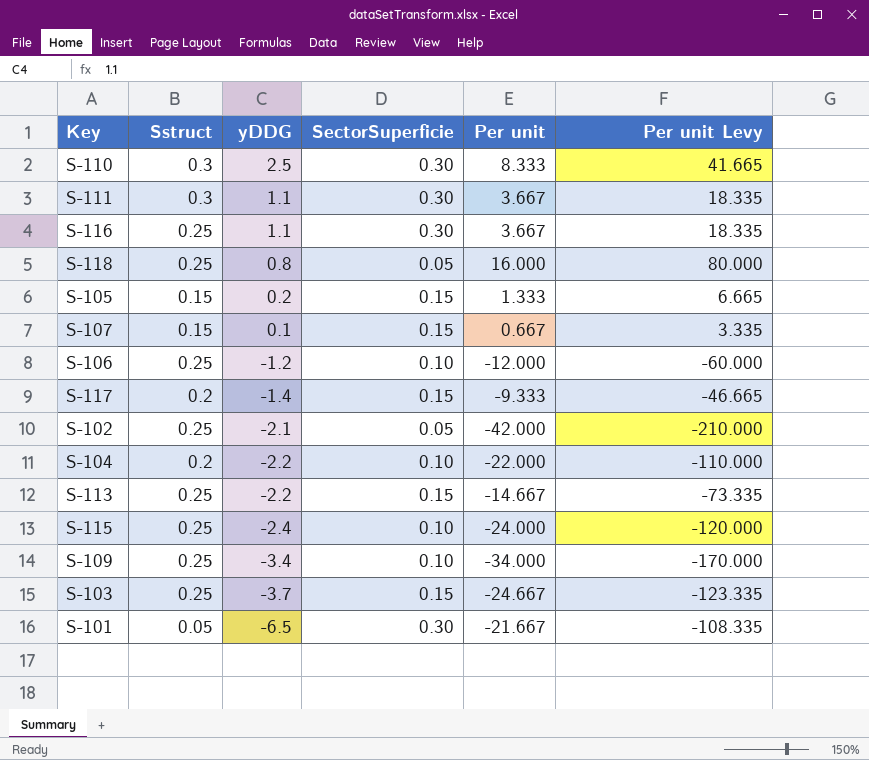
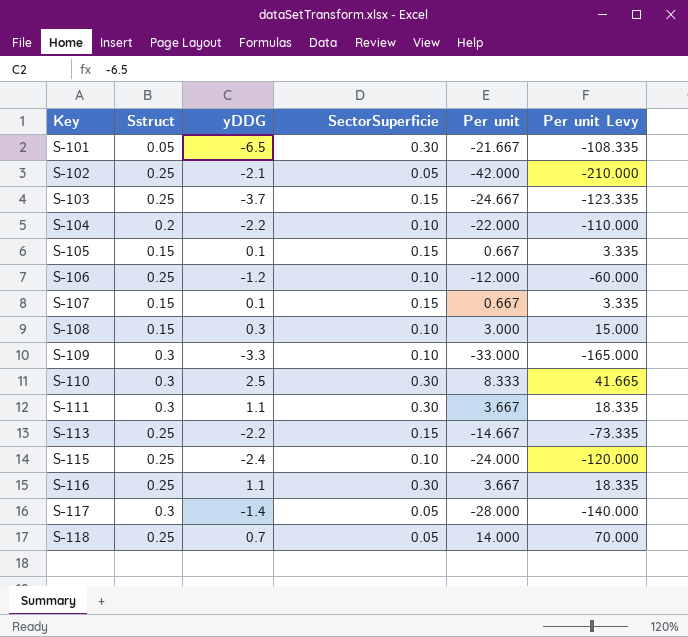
row order: yDDG descending -> Key ascending
S-105 | yDDG: 0.2 -> 0.1
S-105 | Per unit: 1.333 -> 0.667
S-105 | Per unit Levy: 6.665 -> 3.335
row S-108: none -> 0.15 | 0.3 | 0.10 | 3.000 | 15.000
S-109 | Sstruct: 0.25 -> 0.3
S-109 | yDDG: -3.4 -> -3.3
S-109 | Per unit: -34.000 -> -33.000
S-109 | Per unit Levy: -170.000 -> -165.000
S-117 | Sstruct: 0.2 -> 0.3
S-117 | SectorSuperficie: 0.15 -> 0.05
S-117 | Per unit: -9.333 -> -28.000
S-117 | Per unit Levy: -46.665 -> -140.000
S-118 | yDDG: 0.8 -> 0.7
S-118 | Per unit: 16.000 -> 14.000
S-118 | Per unit Levy: 80.000 -> 70.000

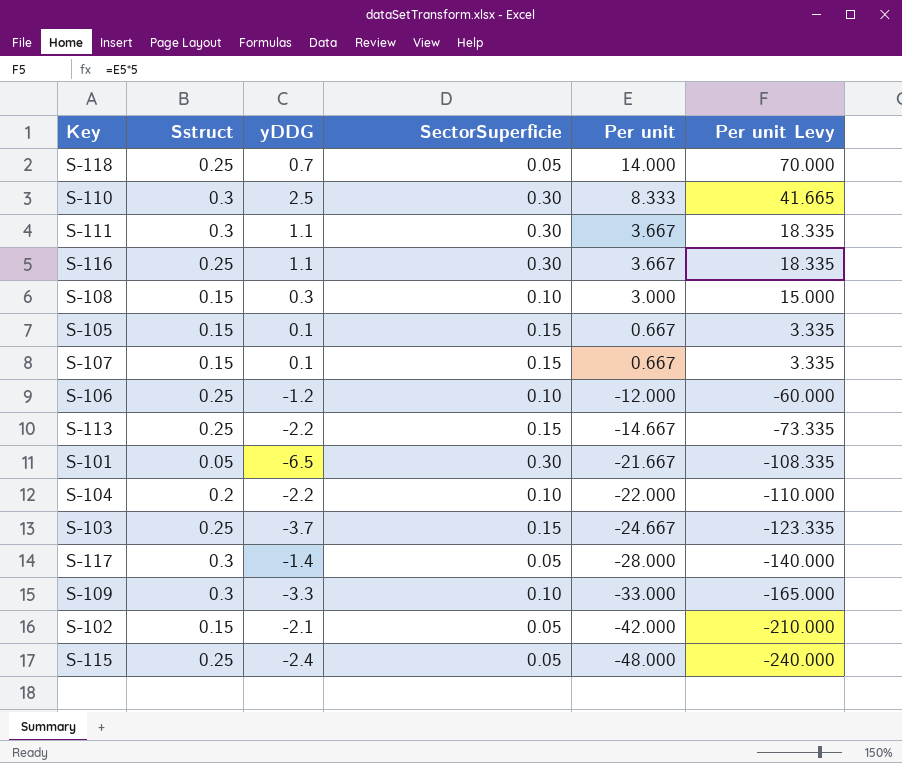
row order: Key ascending -> Per unit descending
S-102 | Sstruct: 0.25 -> 0.15
S-115 | SectorSuperficie: 0.10 -> 0.05
S-115 | Per unit: -24.000 -> -48.000
S-115 | Per unit Levy: -120.000 -> -240.000

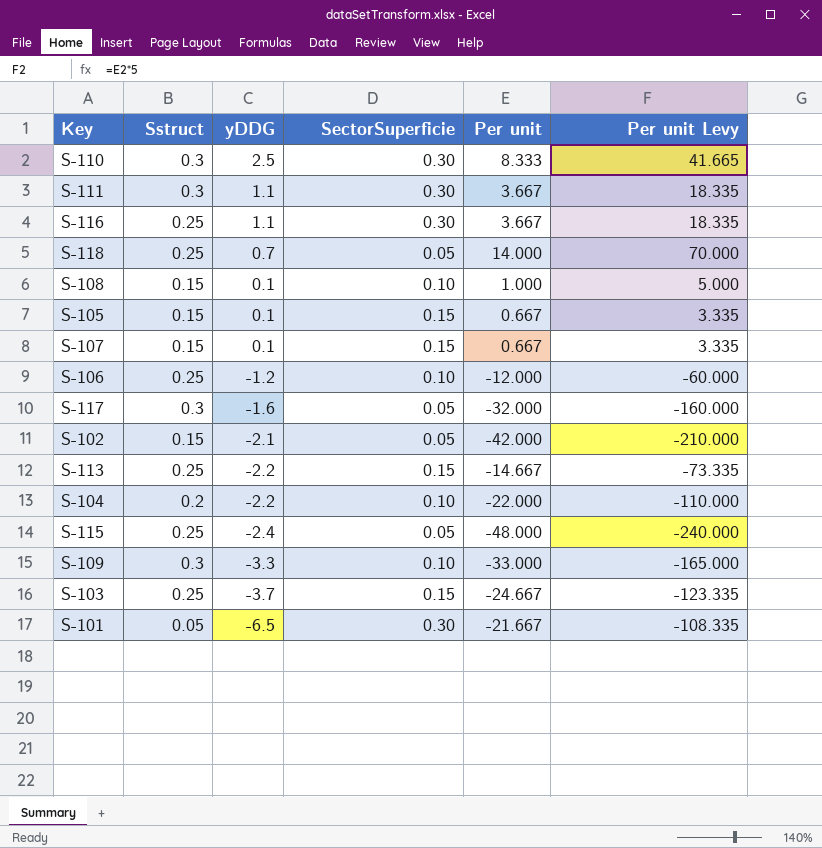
row order: Per unit descending -> yDDG descending
S-108 | yDDG: 0.3 -> 0.1
S-108 | Per unit: 3.000 -> 1.000
S-108 | Per unit Levy: 15.000 -> 5.000
S-117 | yDDG: -1.4 -> -1.6
S-117 | Per unit: -28.000 -> -32.000
S-117 | Per unit Levy: -140.000 -> -160.000

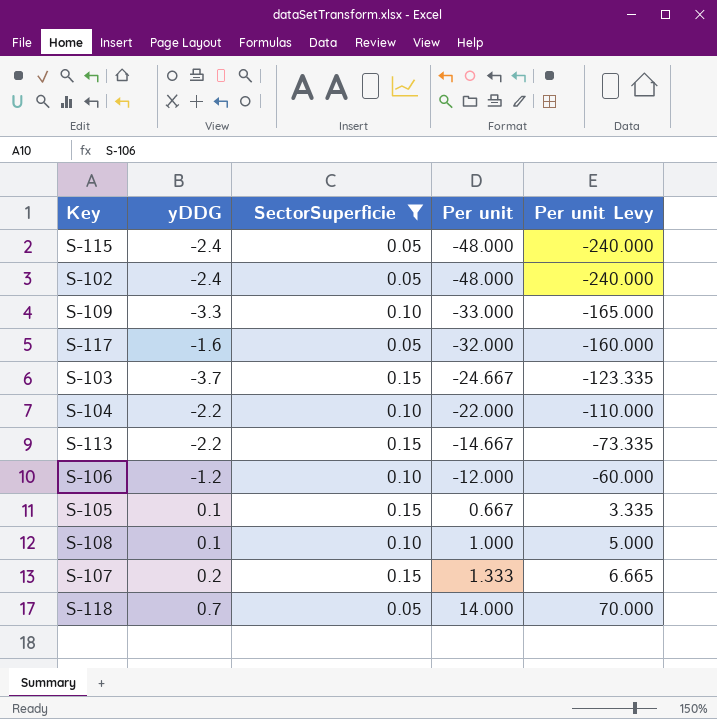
filter: none -> SectorSuperficie != 0.30
row order: yDDG descending -> Per unit ascending
column Sstruct | position: 2 -> none
S-102 | yDDG: -2.1 -> -2.4
S-102 | Per unit: -42.000 -> -48.000
S-102 | Per unit Levy: -210.000 -> -240.000
S-107 | yDDG: 0.1 -> 0.2
S-107 | Per unit: 0.667 -> 1.333
S-107 | Per unit Levy: 3.335 -> 6.665

